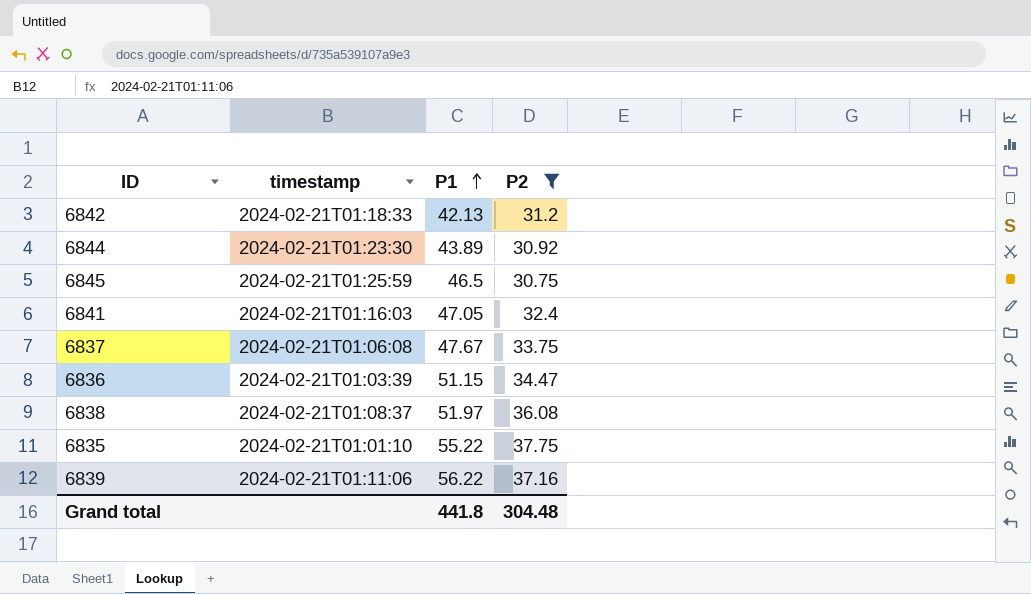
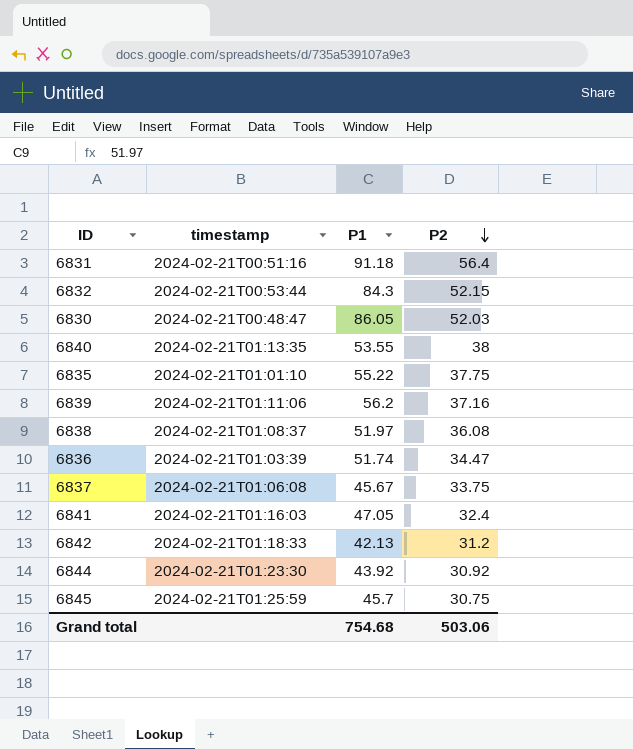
filter: P2 <= 37.75 -> none
row order: P1 ascending -> P2 descending
6839 | P1: 56.22 -> 56.2
6836 | P1: 51.15 -> 51.74
6837 | P1: 47.67 -> 45.67
6844 | P1: 43.89 -> 43.92
6845 | P1: 46.5 -> 45.7
Grand total | P1: 441.8 -> 754.68
Grand total | P2: 304.48 -> 503.06

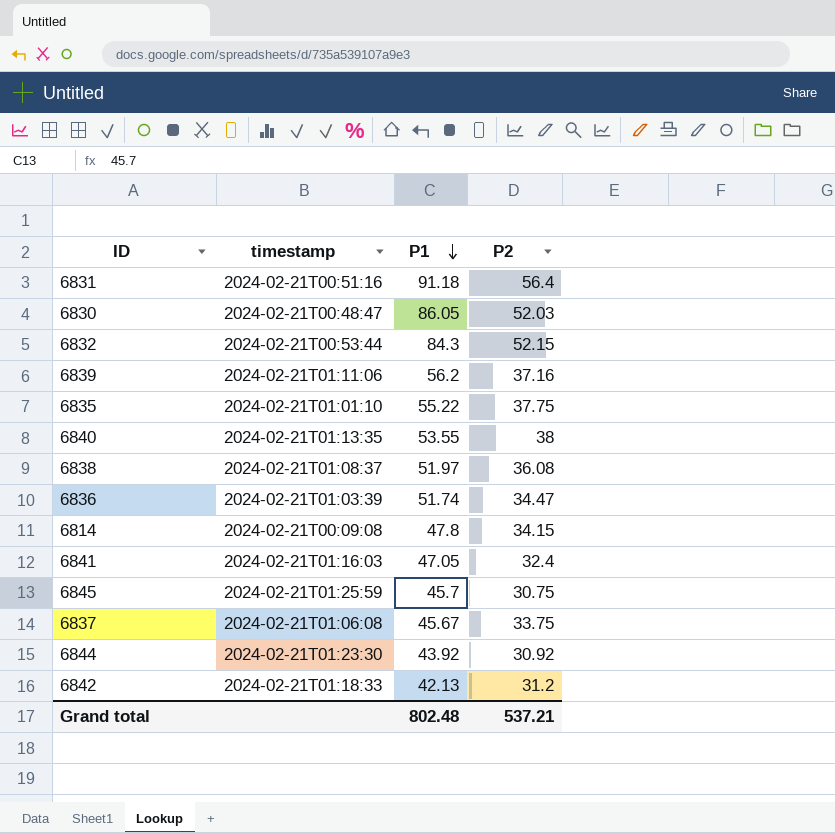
row order: P2 descending -> P1 descending
row 6814: none -> 2024-02-21T00:09:08 | 47.8 | 34.15
Grand total | P1: 754.68 -> 802.48
Grand total | P2: 503.06 -> 537.21

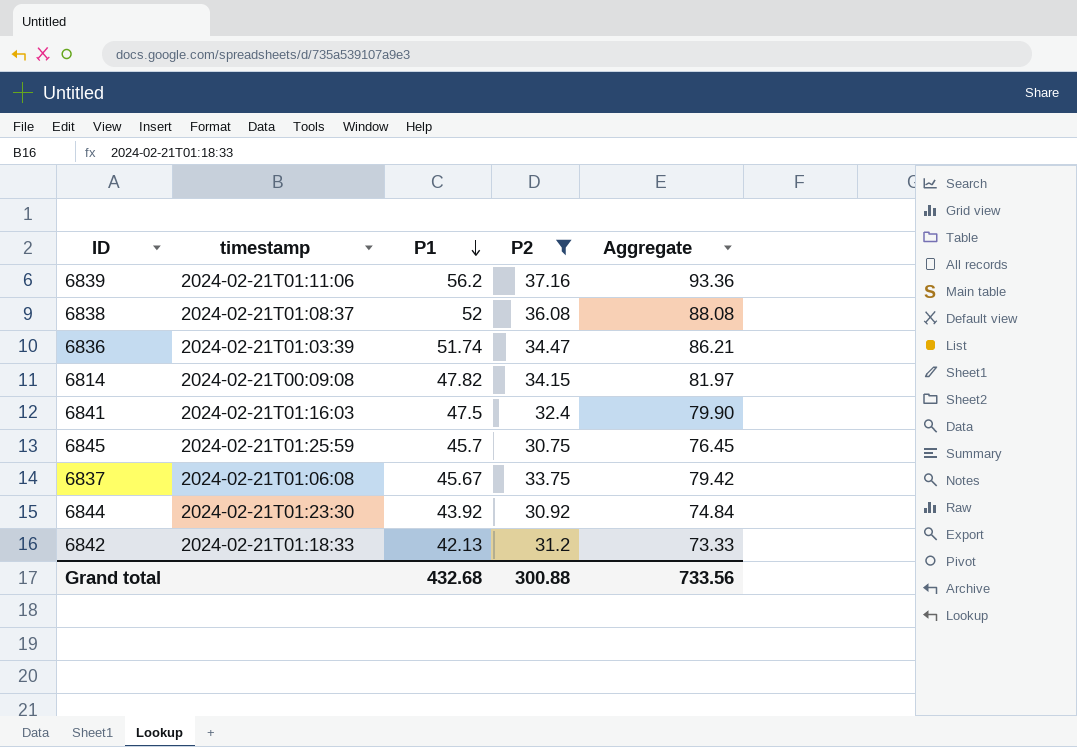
filter: none -> P2 <= 37.16
column Aggregate | formula: none -> [P1] + [P2]
6838 | P1: 51.97 -> 52
6814 | P1: 47.8 -> 47.82
6841 | P1: 47.05 -> 47.5
Grand total | P1: 802.48 -> 432.68
Grand total | P2: 537.21 -> 300.88

